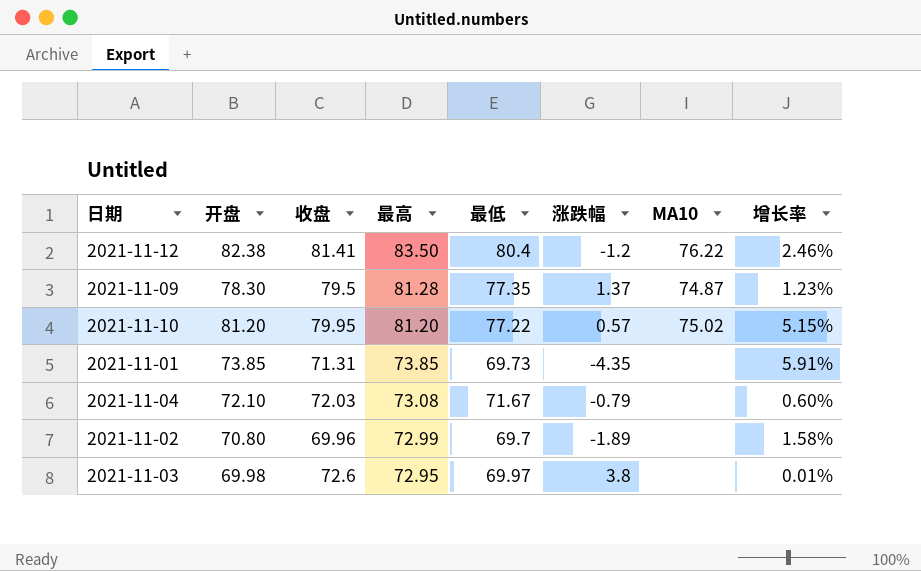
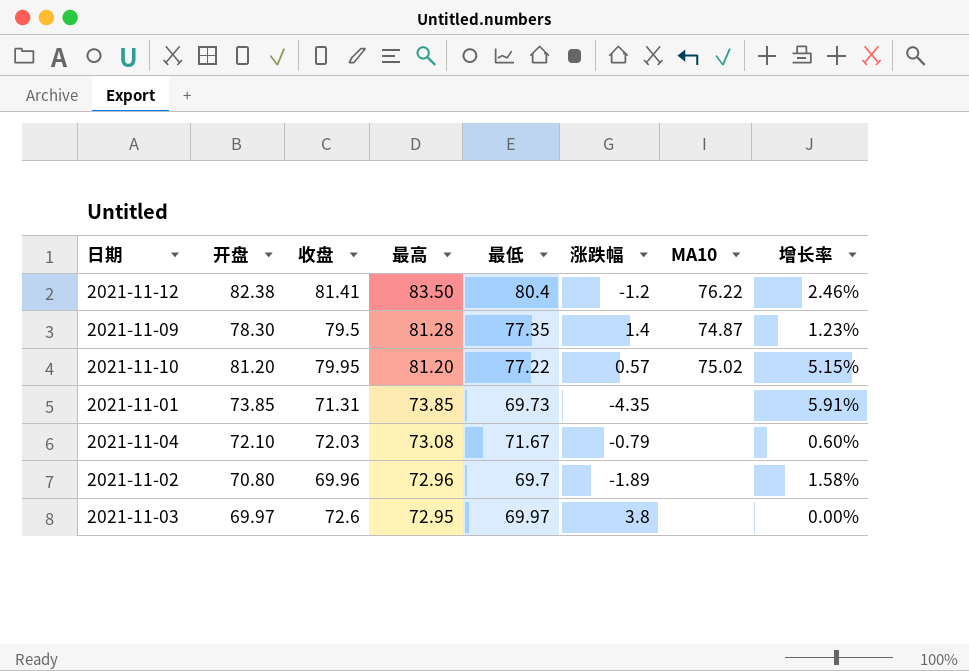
2021-11-09 | 涨跌幅: 1.37 -> 1.4
2021-11-02 | 最高: 72.99 -> 72.96
2021-11-03 | 开盘: 69.98 -> 69.97
2021-11-03 | 增长率: 0.01% -> 0.00%

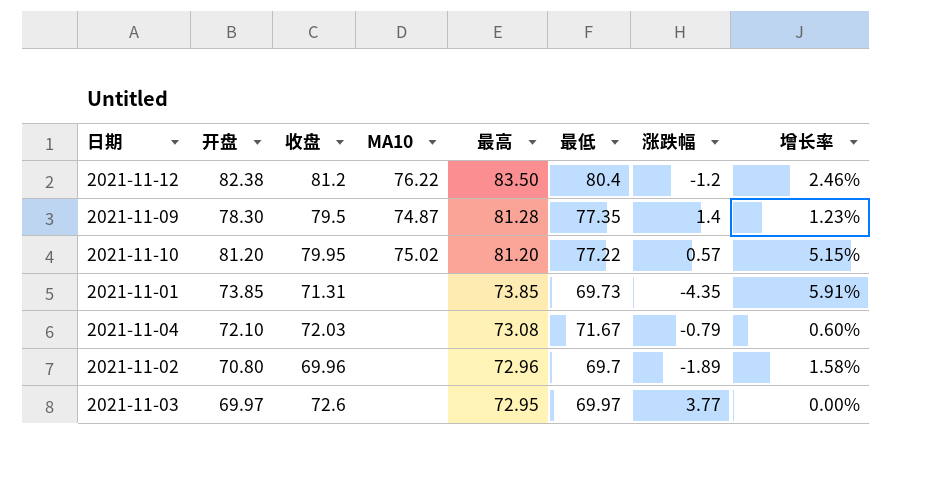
column MA10 | position: 7 -> 4
2021-11-12 | 收盘: 81.41 -> 81.2
2021-11-03 | 涨跌幅: 3.8 -> 3.77

